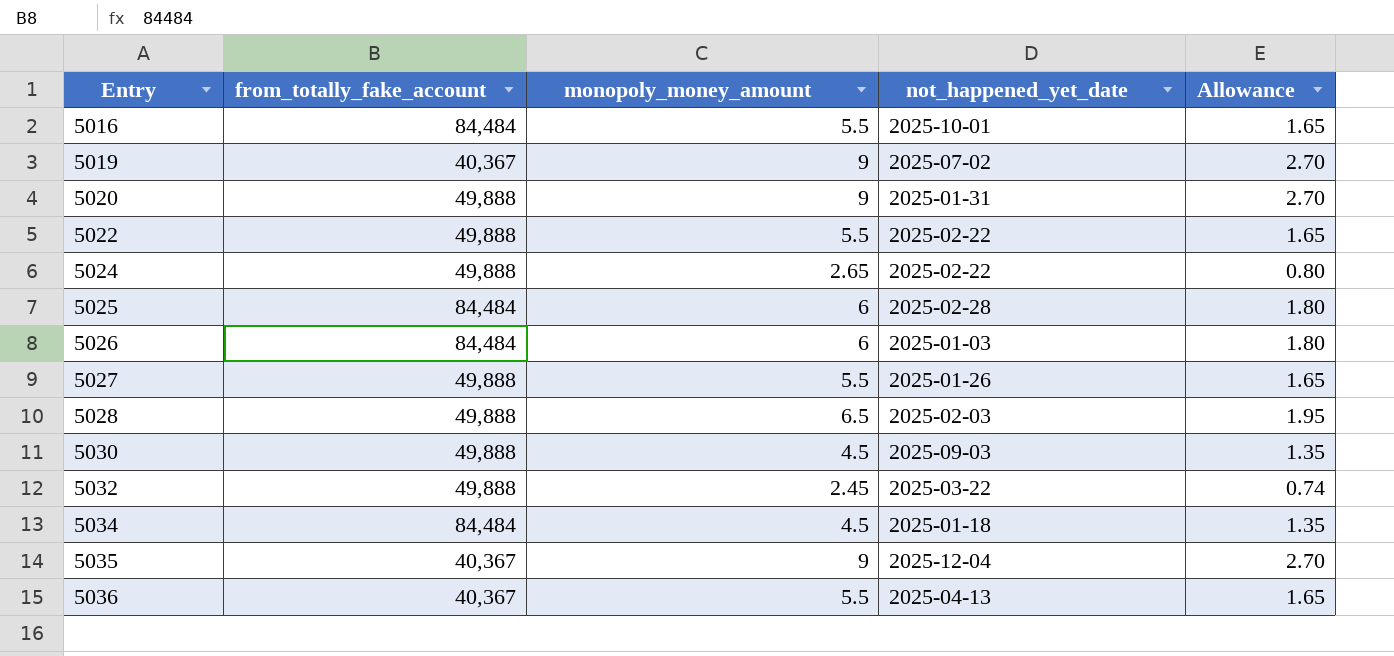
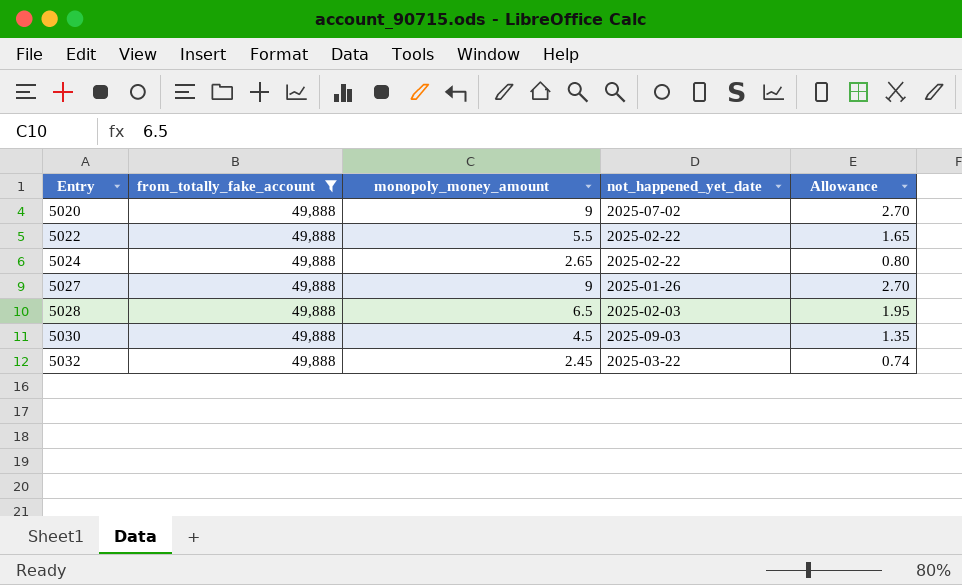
filter: none -> from_totally_fake_account = 49,888
5020 | not_happened_yet_date: 2025-01-31 -> 2025-07-02
5027 | monopoly_money_amount: 5.5 -> 9
5027 | Allowance: 1.65 -> 2.70

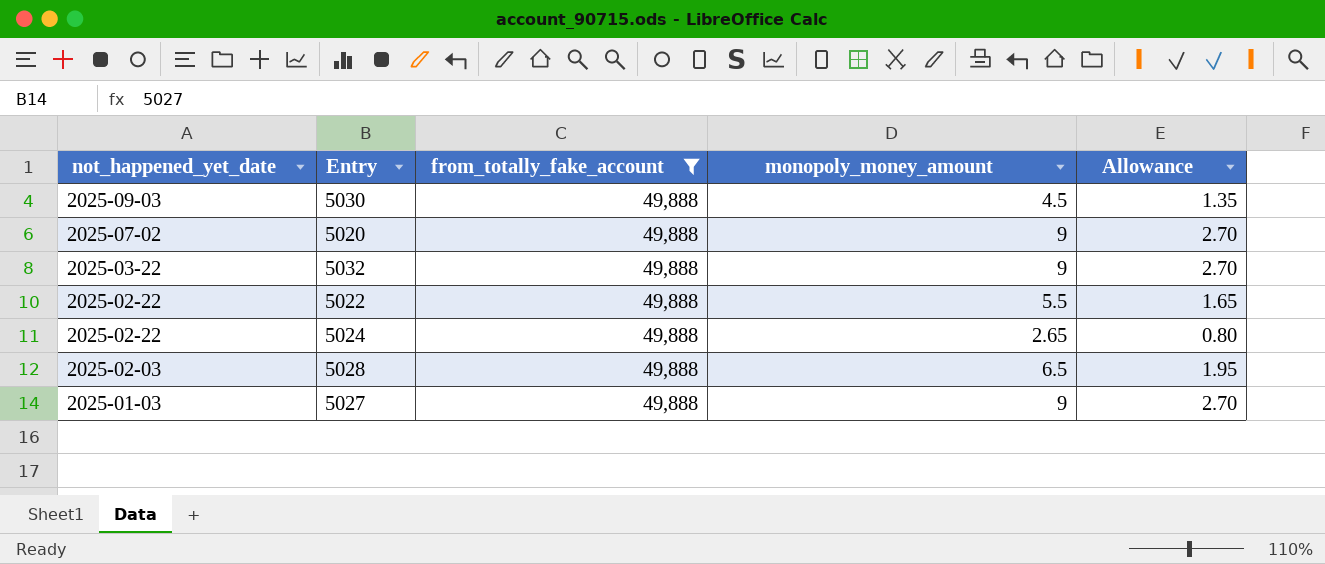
row order: Entry ascending -> not_happened_yet_date descending
column not_happened_yet_date | position: 4 -> 1
5032 | monopoly_money_amount: 2.45 -> 9
5032 | Allowance: 0.74 -> 2.70
5027 | not_happened_yet_date: 2025-01-26 -> 2025-01-03

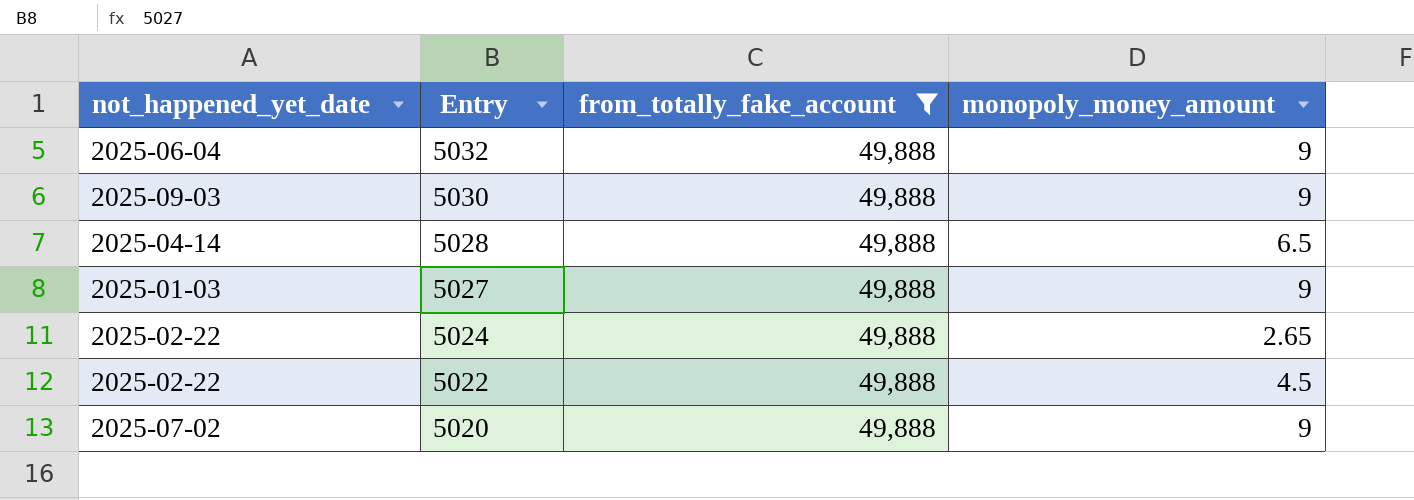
row order: not_happened_yet_date descending -> Entry descending
column Allowance | formula: [monopoly_money_amount] * 0.3 -> none
5032 | not_happened_yet_date: 2025-03-22 -> 2025-06-04
5030 | monopoly_money_amount: 4.5 -> 9
5028 | not_happened_yet_date: 2025-02-03 -> 2025-04-14
5022 | monopoly_money_amount: 5.5 -> 4.5

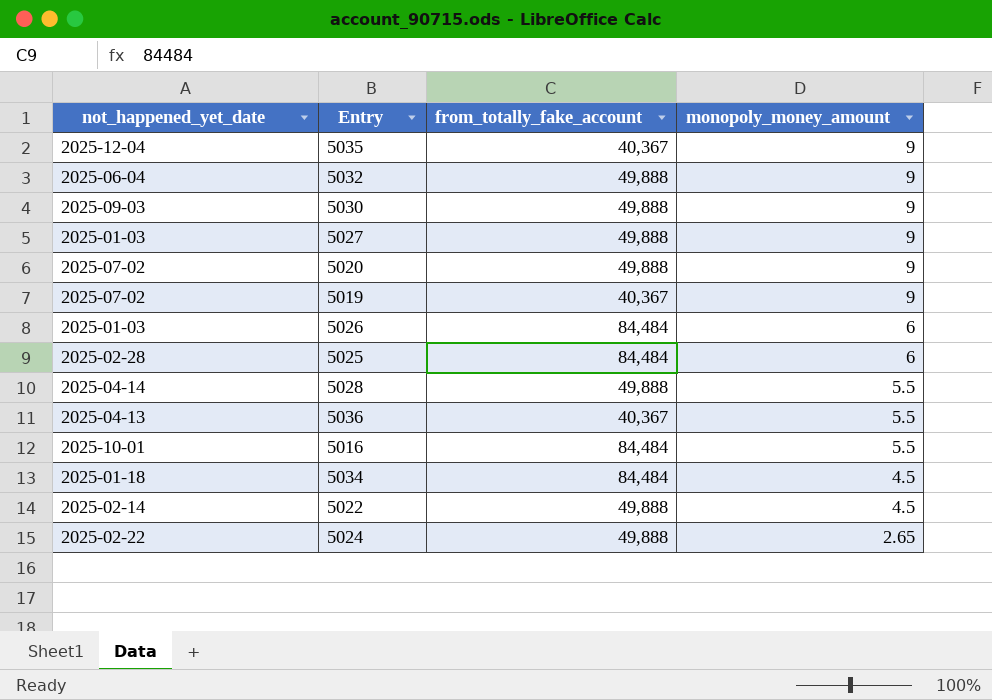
filter: from_totally_fake_account = 49,888 -> none
row order: Entry descending -> monopoly_money_amount descending
5028 | monopoly_money_amount: 6.5 -> 5.5
5022 | not_happened_yet_date: 2025-02-22 -> 2025-02-14

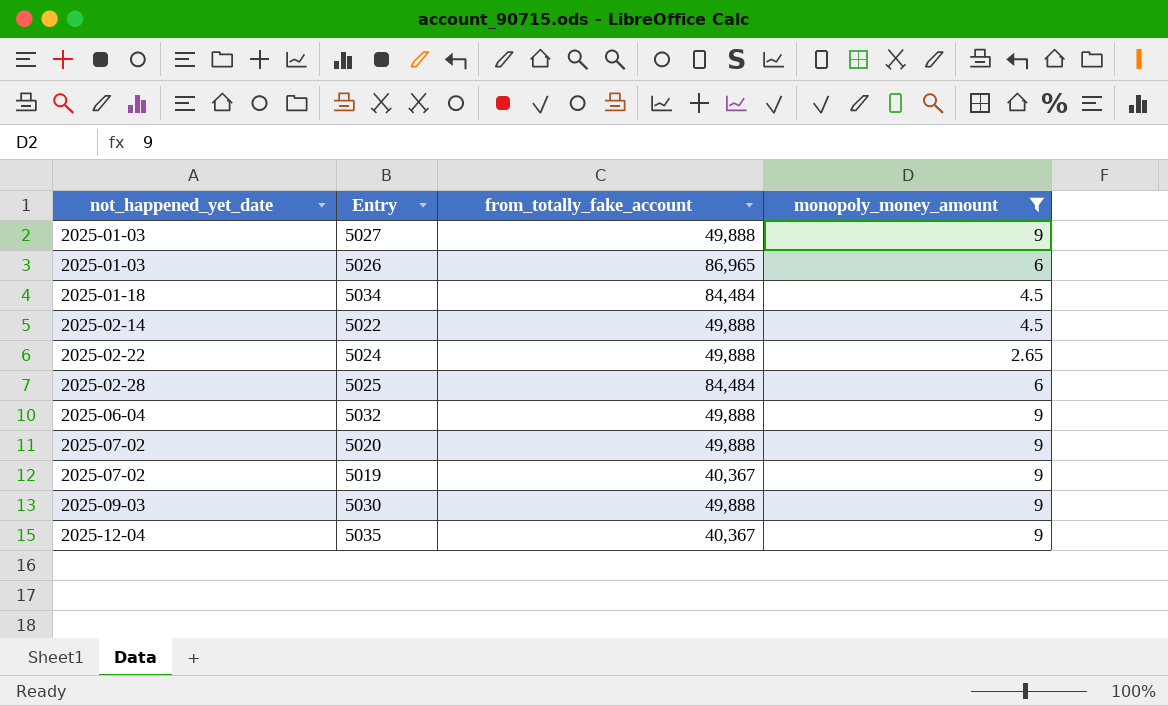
filter: none -> monopoly_money_amount != 5.5
row order: monopoly_money_amount descending -> not_happened_yet_date ascending
5026 | from_totally_fake_account: 84,484 -> 86,965

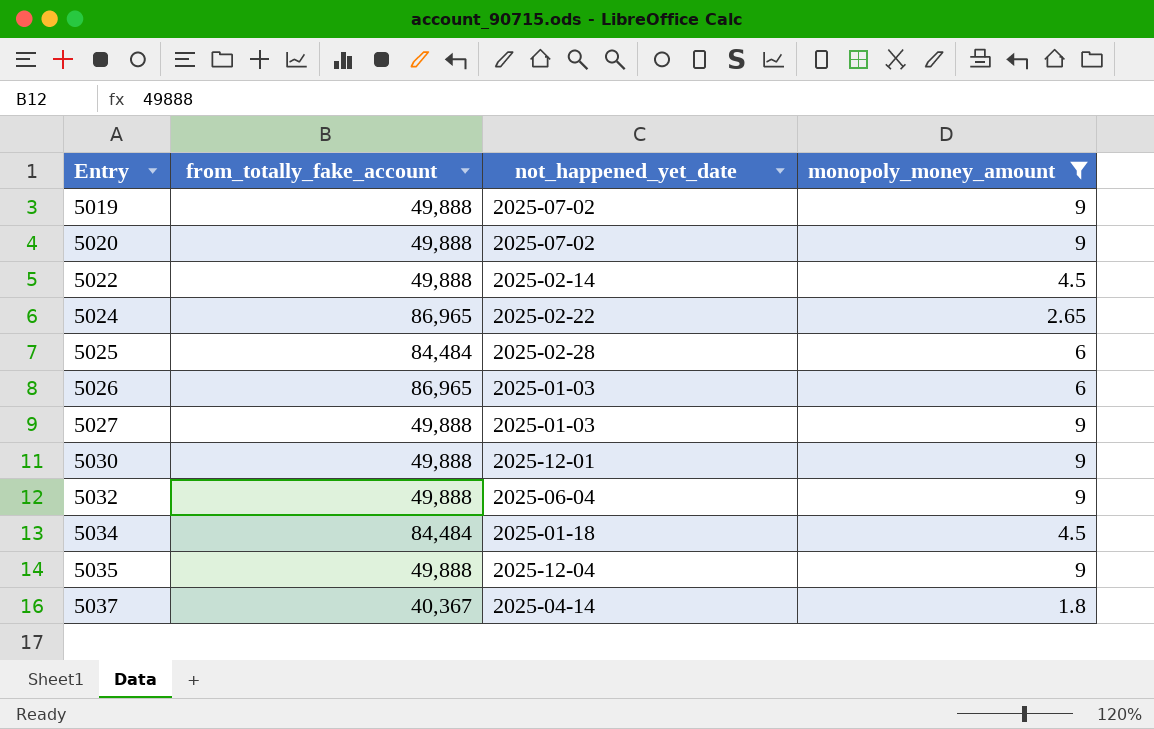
row order: not_happened_yet_date ascending -> Entry ascending
column not_happened_yet_date | position: 1 -> 3
5019 | from_totally_fake_account: 40,367 -> 49,888
5024 | from_totally_fake_account: 49,888 -> 86,965
5030 | not_happened_yet_date: 2025-09-03 -> 2025-12-01
5035 | from_totally_fake_account: 40,367 -> 49,888
row 5037: none -> 40,367 | 2025-04-14 | 1.8

